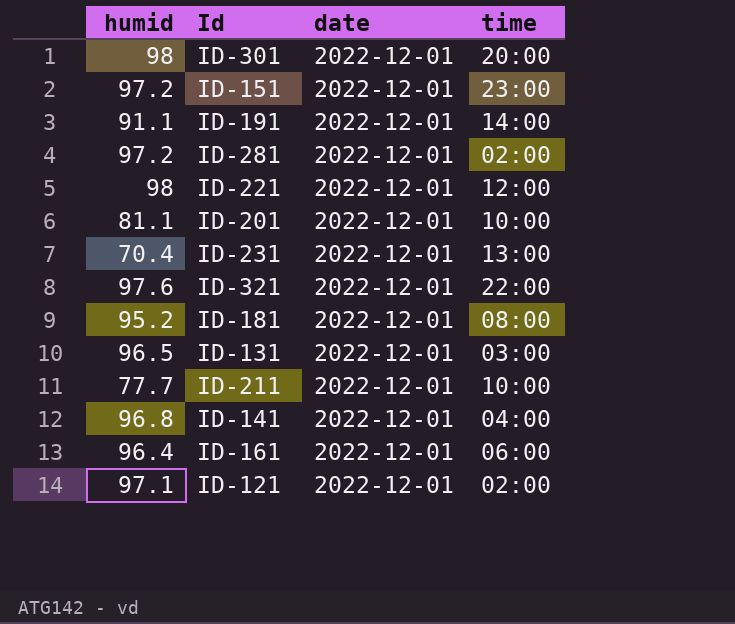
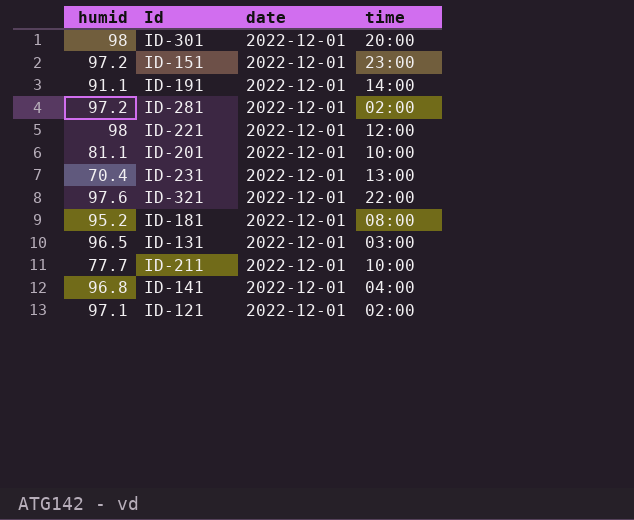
row ID-161: 96.4 | 2022-12-01 | 06:00 -> none

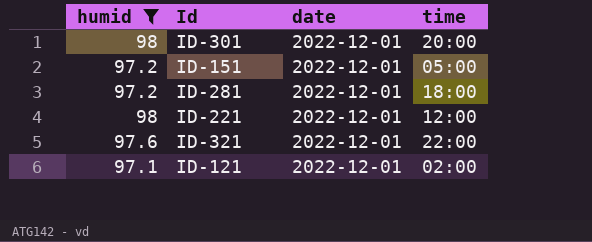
filter: none -> humid >= 97.1
ID-151 | time: 23:00 -> 05:00
ID-281 | time: 02:00 -> 18:00

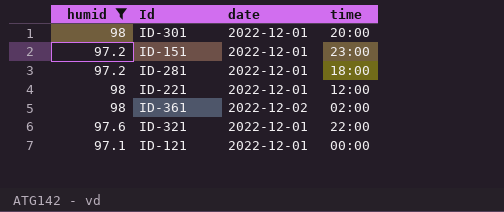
ID-151 | time: 05:00 -> 23:00
row ID-361: none -> 98 | 2022-12-02 | 02:00
ID-121 | time: 02:00 -> 00:00

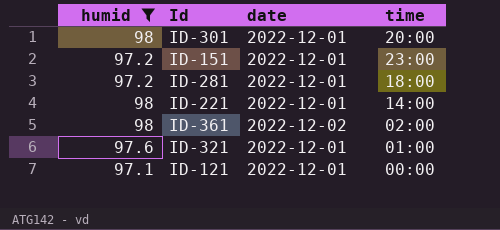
ID-221 | time: 12:00 -> 14:00
ID-321 | time: 22:00 -> 01:00

